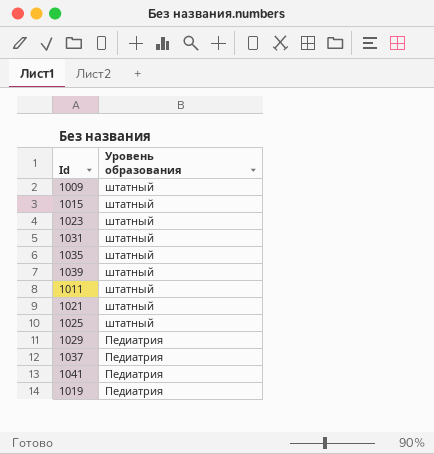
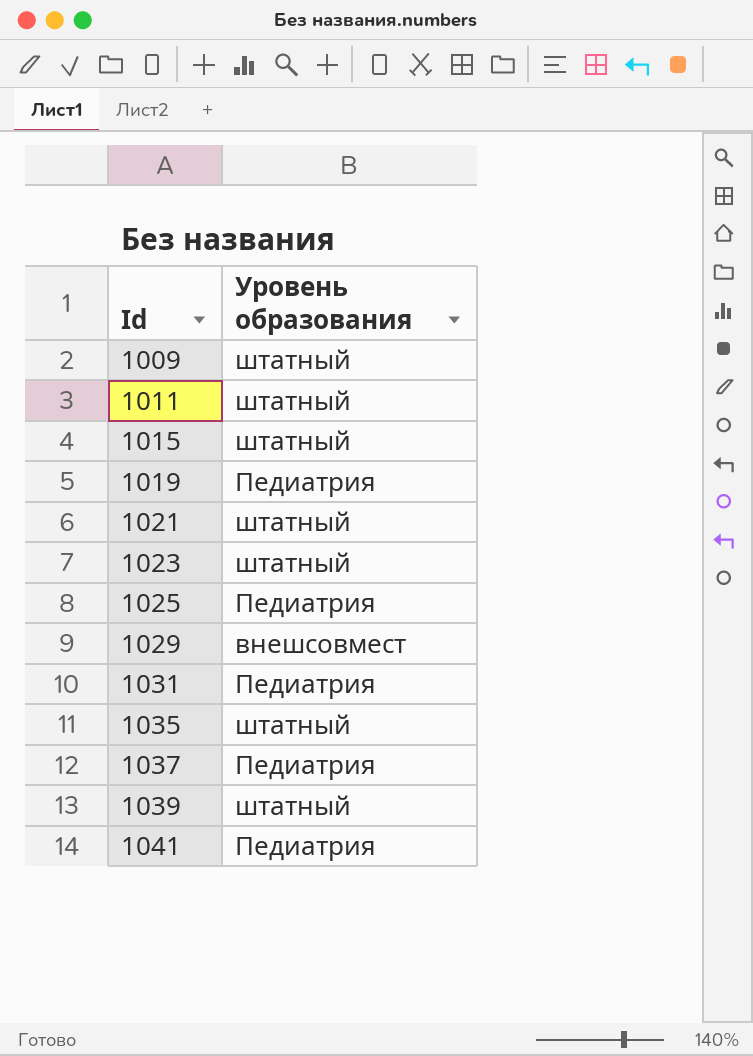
row order: Уровень образования descending -> Id ascending
1025 | Уровень образования: штатный -> Педиатрия
1029 | Уровень образования: Педиатрия -> внешсовмест
1031 | Уровень образования: штатный -> Педиатрия

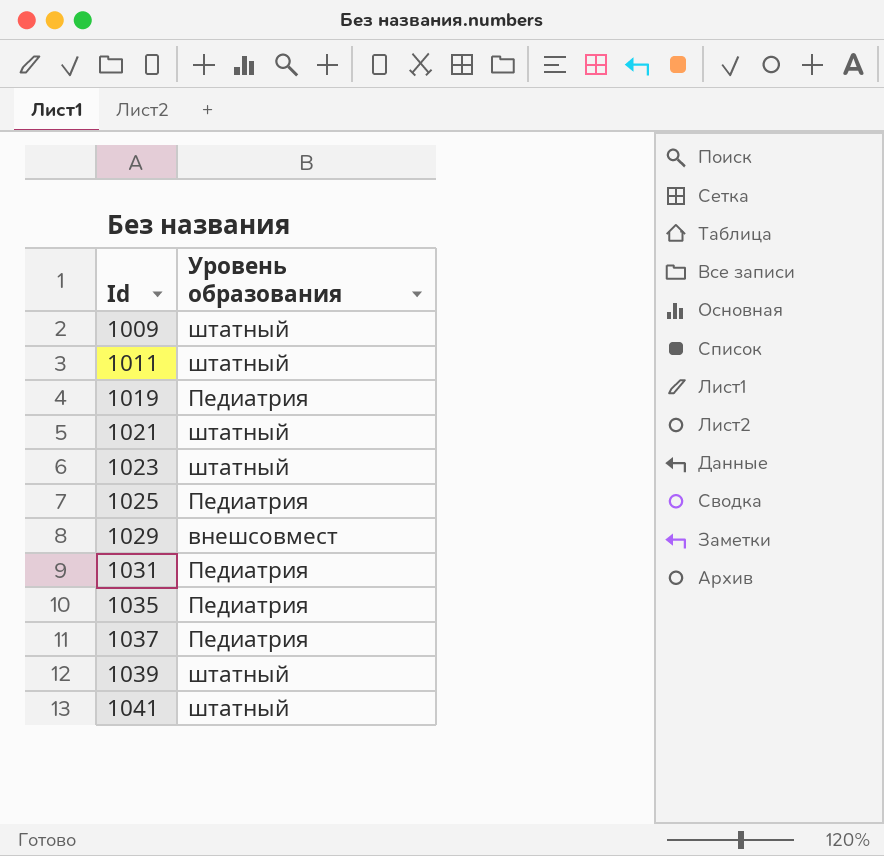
row 1015: штатный -> none
1035 | Уровень образования: штатный -> Педиатрия
1041 | Уровень образования: Педиатрия -> штатный

